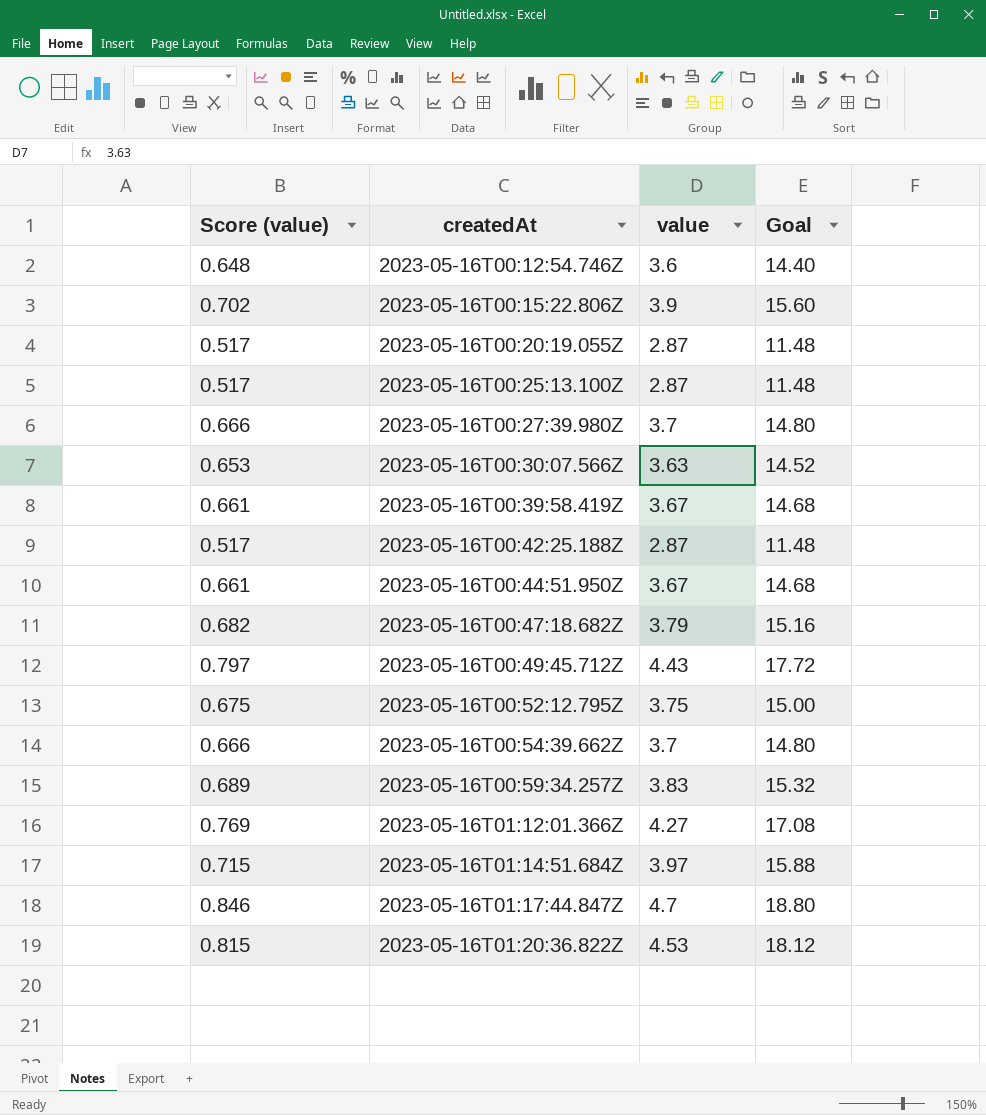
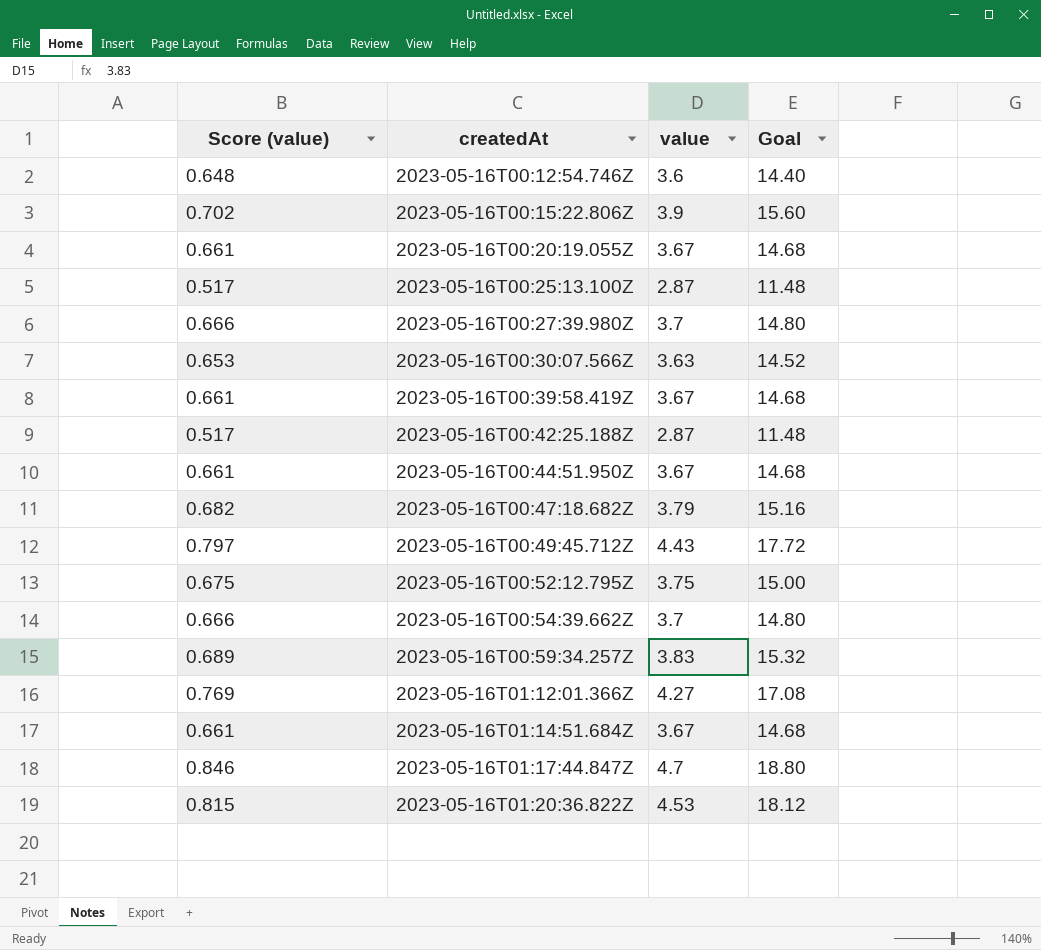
2023-05-16T00:20:19.055Z | Score (value): 0.517 -> 0.661
2023-05-16T00:20:19.055Z | value: 2.87 -> 3.67
2023-05-16T00:20:19.055Z | Goal: 11.48 -> 14.68
2023-05-16T01:14:51.684Z | Score (value): 0.715 -> 0.661
2023-05-16T01:14:51.684Z | value: 3.97 -> 3.67
2023-05-16T01:14:51.684Z | Goal: 15.88 -> 14.68

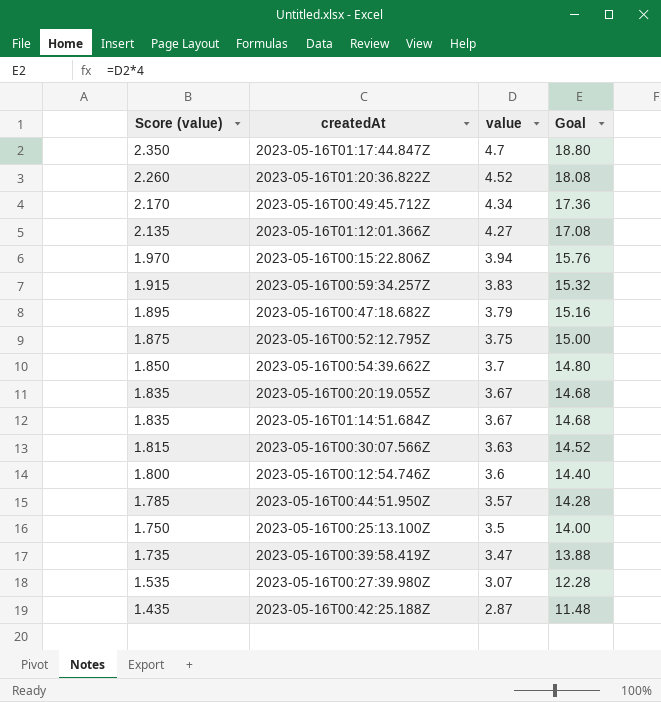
row order: createdAt ascending -> Score (value) descending
column Score (value) | formula: [value] * 0.18 -> [value] * 0.5
2023-05-16T01:20:36.822Z | value: 4.53 -> 4.52
2023-05-16T01:20:36.822Z | Goal: 18.12 -> 18.08
2023-05-16T00:49:45.712Z | value: 4.43 -> 4.34
2023-05-16T00:49:45.712Z | Goal: 17.72 -> 17.36
2023-05-16T00:15:22.806Z | value: 3.9 -> 3.94
2023-05-16T00:15:22.806Z | Goal: 15.60 -> 15.76
2023-05-16T00:44:51.950Z | value: 3.67 -> 3.57
2023-05-16T00:44:51.950Z | Goal: 14.68 -> 14.28
2023-05-16T00:25:13.100Z | value: 2.87 -> 3.5
2023-05-16T00:25:13.100Z | Goal: 11.48 -> 14.00
2023-05-16T00:39:58.419Z | value: 3.67 -> 3.47
2023-05-16T00:39:58.419Z | Goal: 14.68 -> 13.88
2023-05-16T00:27:39.980Z | value: 3.7 -> 3.07
2023-05-16T00:27:39.980Z | Goal: 14.80 -> 12.28

